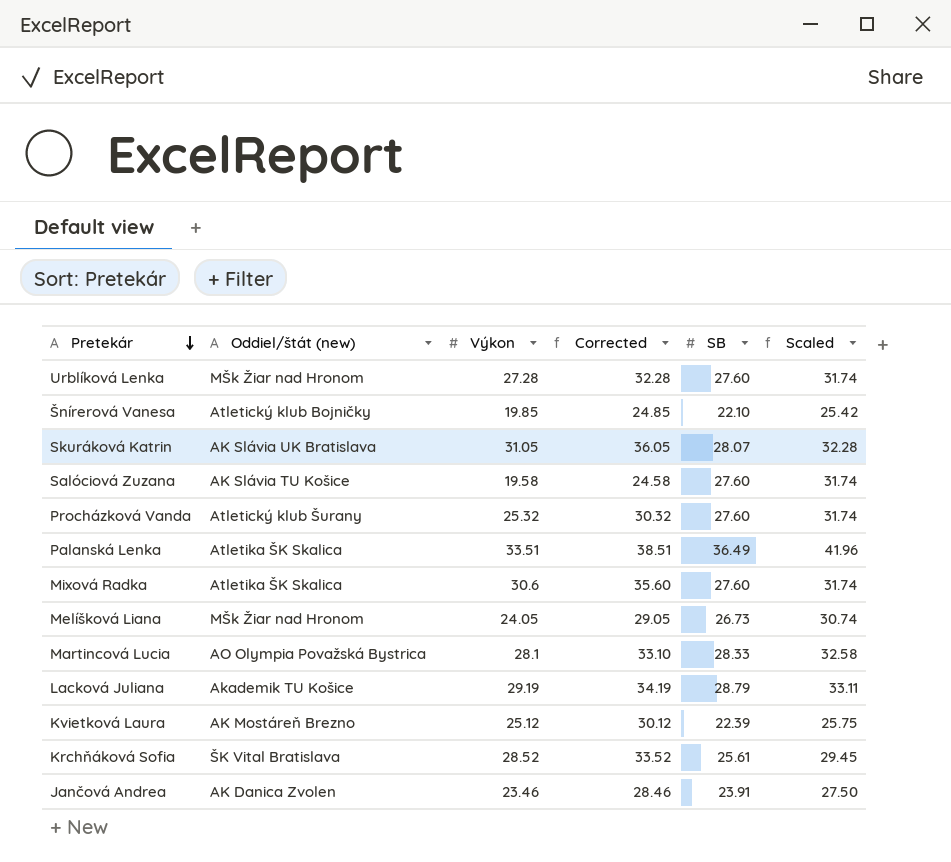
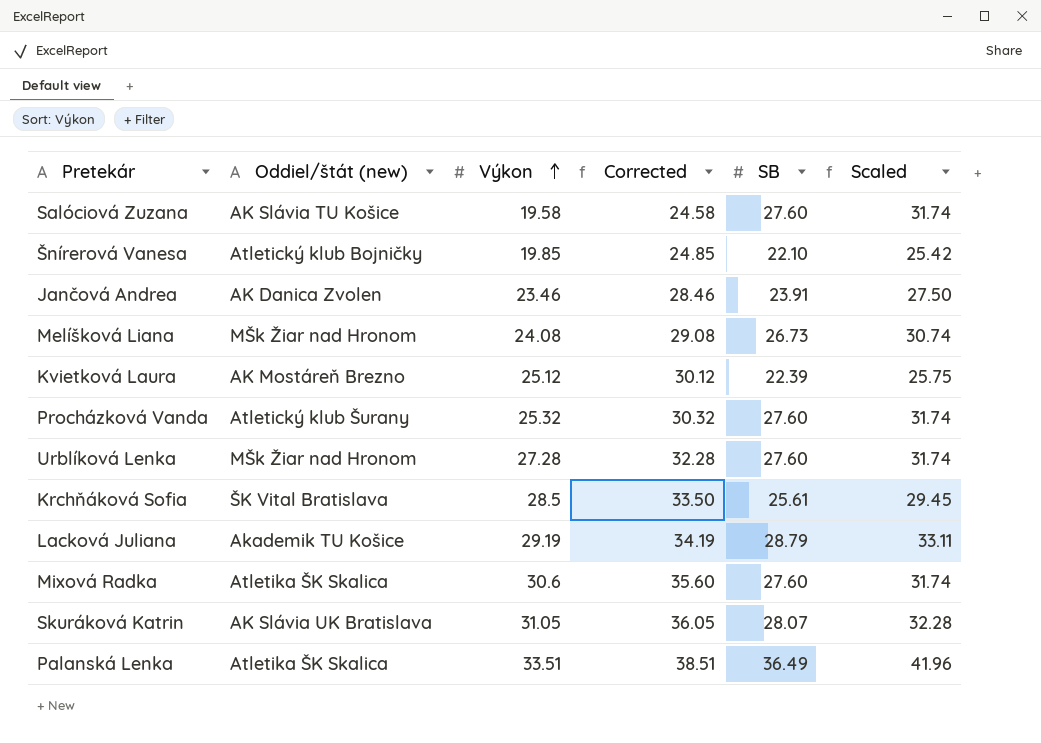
row order: Pretekár descending -> Výkon ascending
row Martincová Lucia: AO Olympia Považská Bystrica | 28.1 | 33.10 | 28.33 | 32.58 -> none
Melíšková Liana | Výkon: 24.05 -> 24.08
Melíšková Liana | Corrected: 29.05 -> 29.08
Krchňáková Sofia | Výkon: 28.52 -> 28.5
Krchňáková Sofia | Corrected: 33.52 -> 33.50

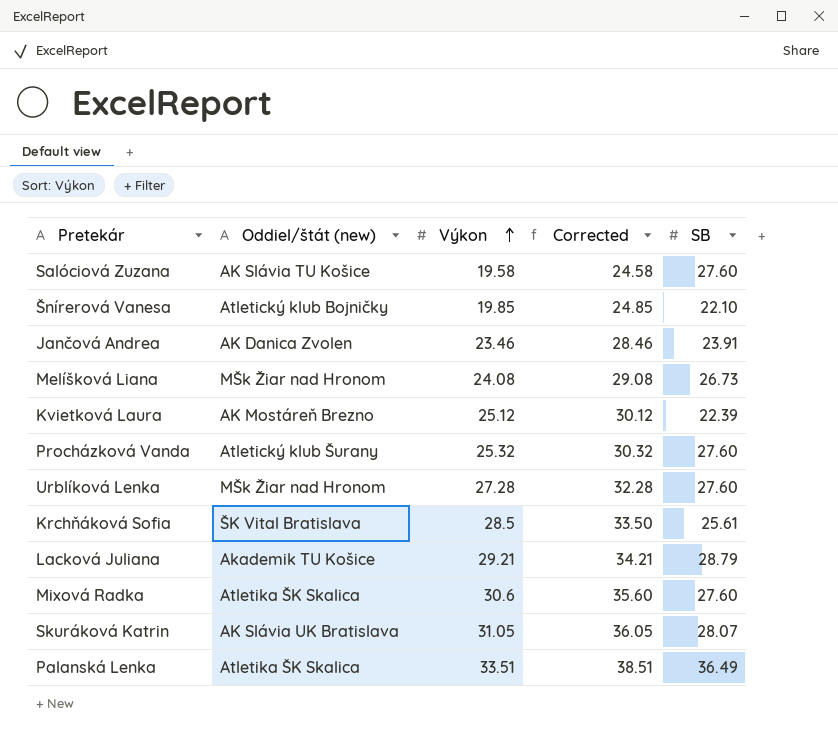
column Scaled | formula: [SB] * 1.15 -> none
Lacková Juliana | Výkon: 29.19 -> 29.21
Lacková Juliana | Corrected: 34.19 -> 34.21

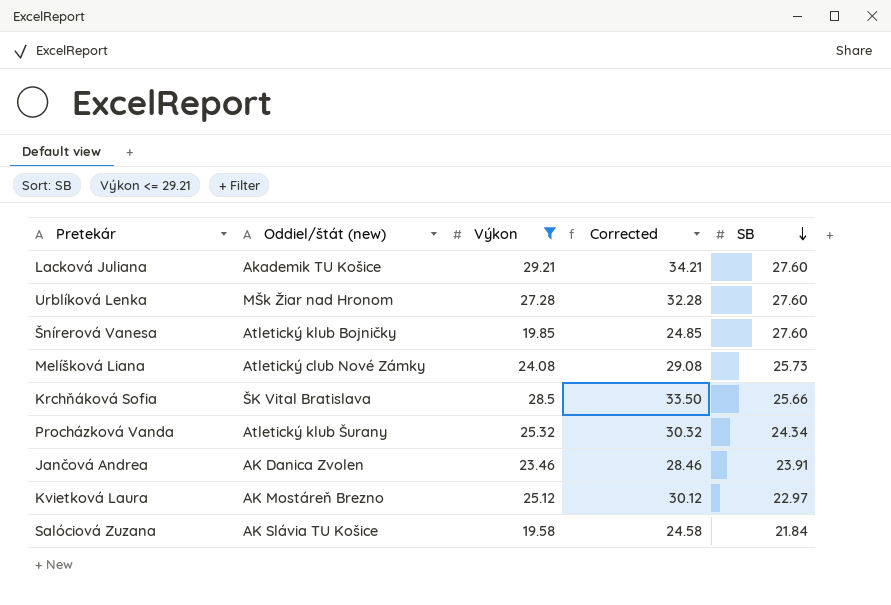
filter: none -> Výkon <= 29.21
row order: Výkon ascending -> SB descending
Lacková Juliana | SB: 28.79 -> 27.60
Šnírerová Vanesa | SB: 22.10 -> 27.60
Melíšková Liana | Oddiel/štát (new): MŠk Žiar nad Hronom -> Atletický club Nové Zámky
Melíšková Liana | SB: 26.73 -> 25.73
Krchňáková Sofia | SB: 25.61 -> 25.66
Procházková Vanda | SB: 27.60 -> 24.34
Kvietková Laura | SB: 22.39 -> 22.97
Salóciová Zuzana | SB: 27.60 -> 21.84

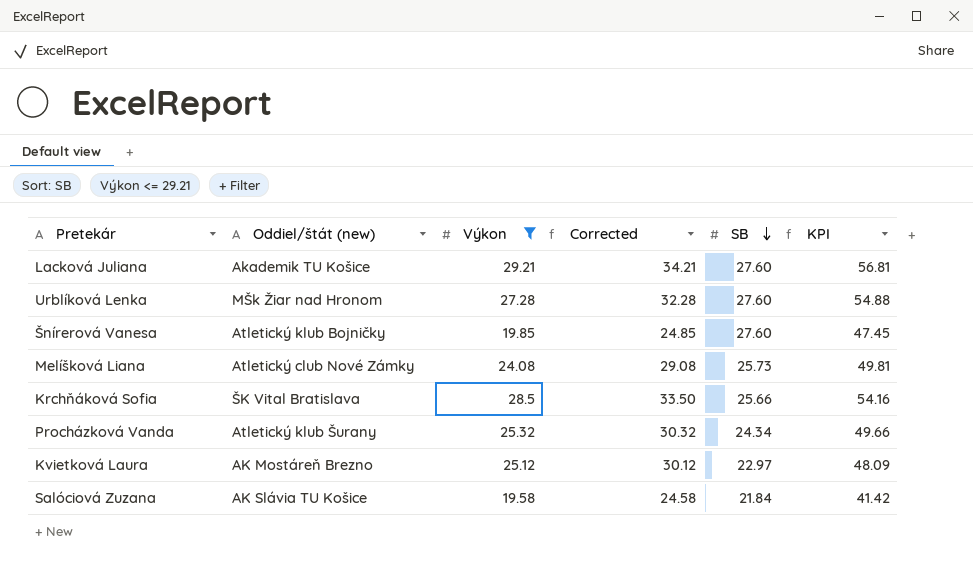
column KPI | formula: none -> [Výkon] + [SB]
row Jančová Andrea: AK Danica Zvolen | 23.46 | 28.46 | 23.91 -> none

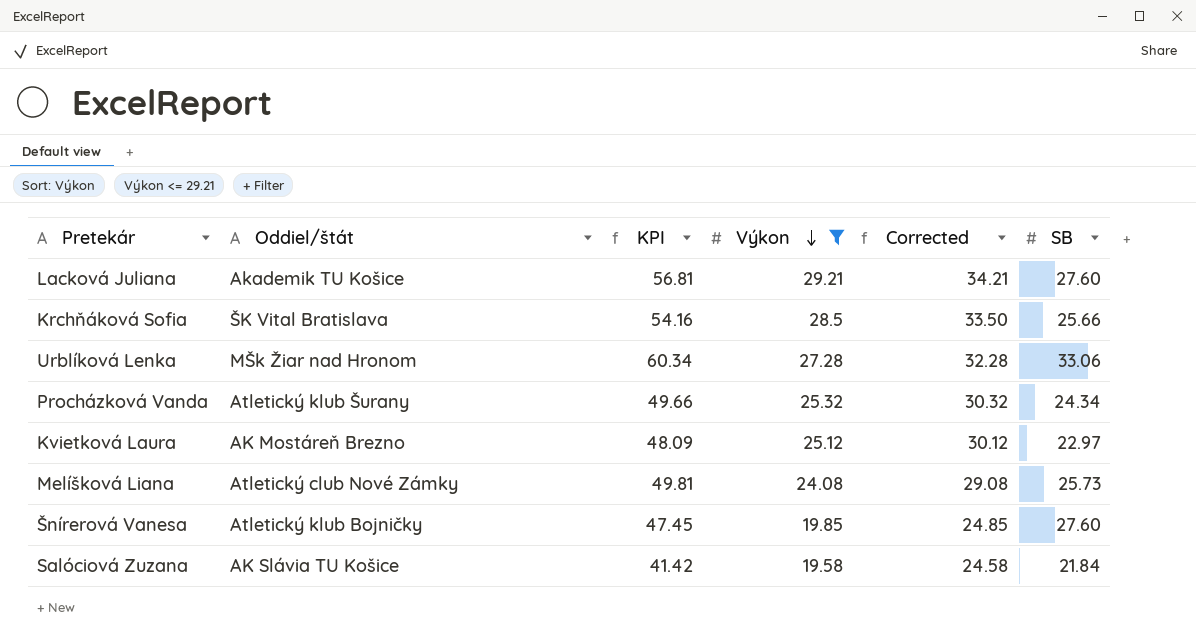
row order: SB descending -> Výkon descending
column name: Oddiel/štát (new) -> Oddiel/štát
column KPI | position: 6 -> 3
Urblíková Lenka | KPI: 54.88 -> 60.34
Urblíková Lenka | SB: 27.60 -> 33.06

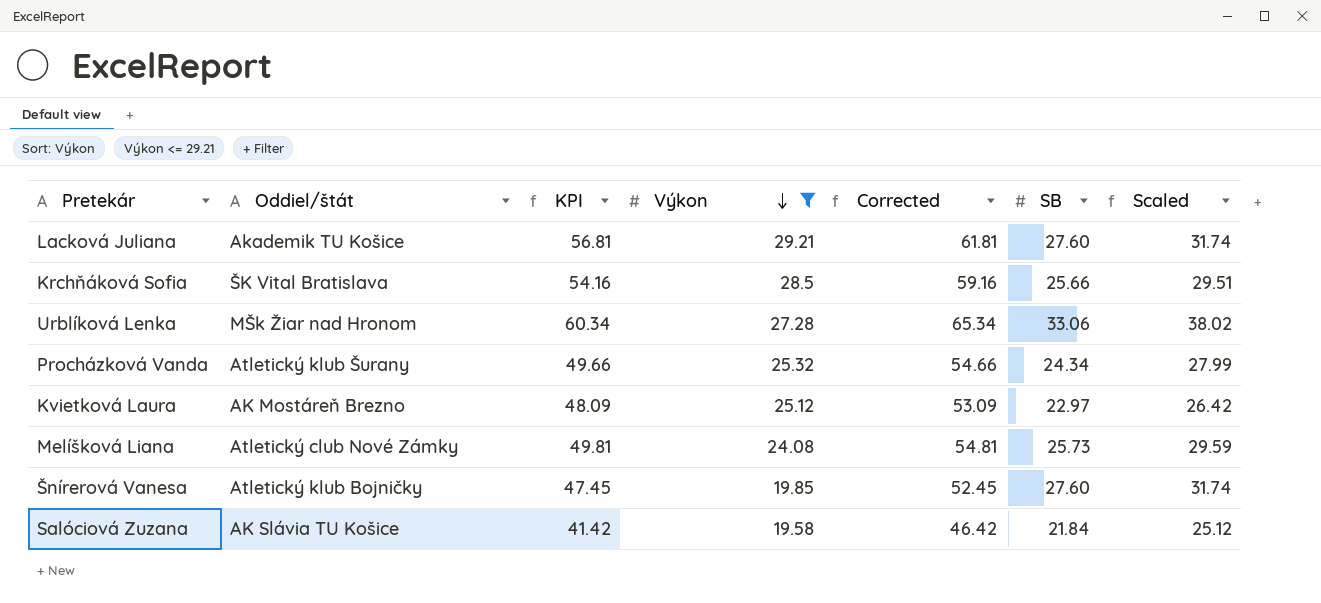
column Corrected | formula: [Výkon] + 5 -> [KPI] + 5
column Scaled | formula: none -> [SB] * 1.15

